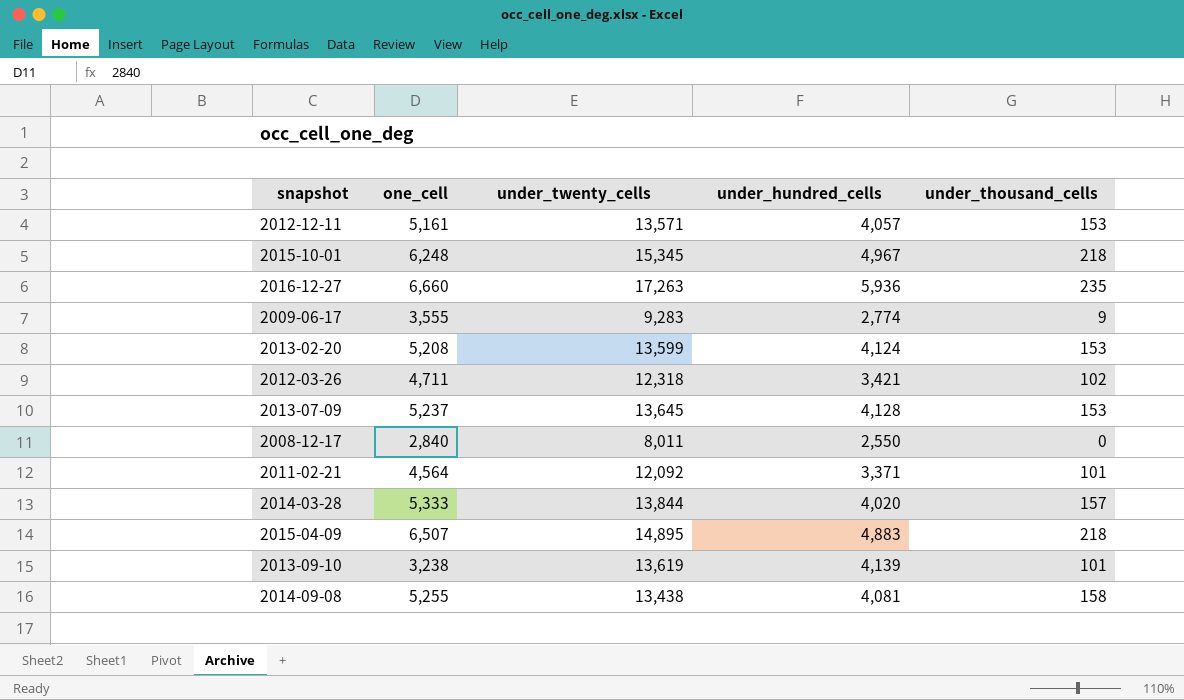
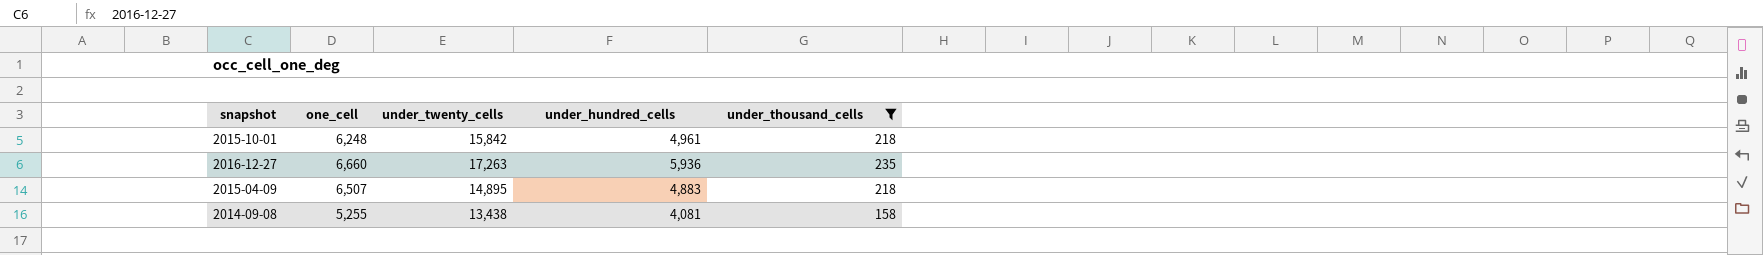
filter: none -> under_thousand_cells >= 158
2015-10-01 | under_twenty_cells: 15,345 -> 15,842
2015-10-01 | under_hundred_cells: 4,967 -> 4,961

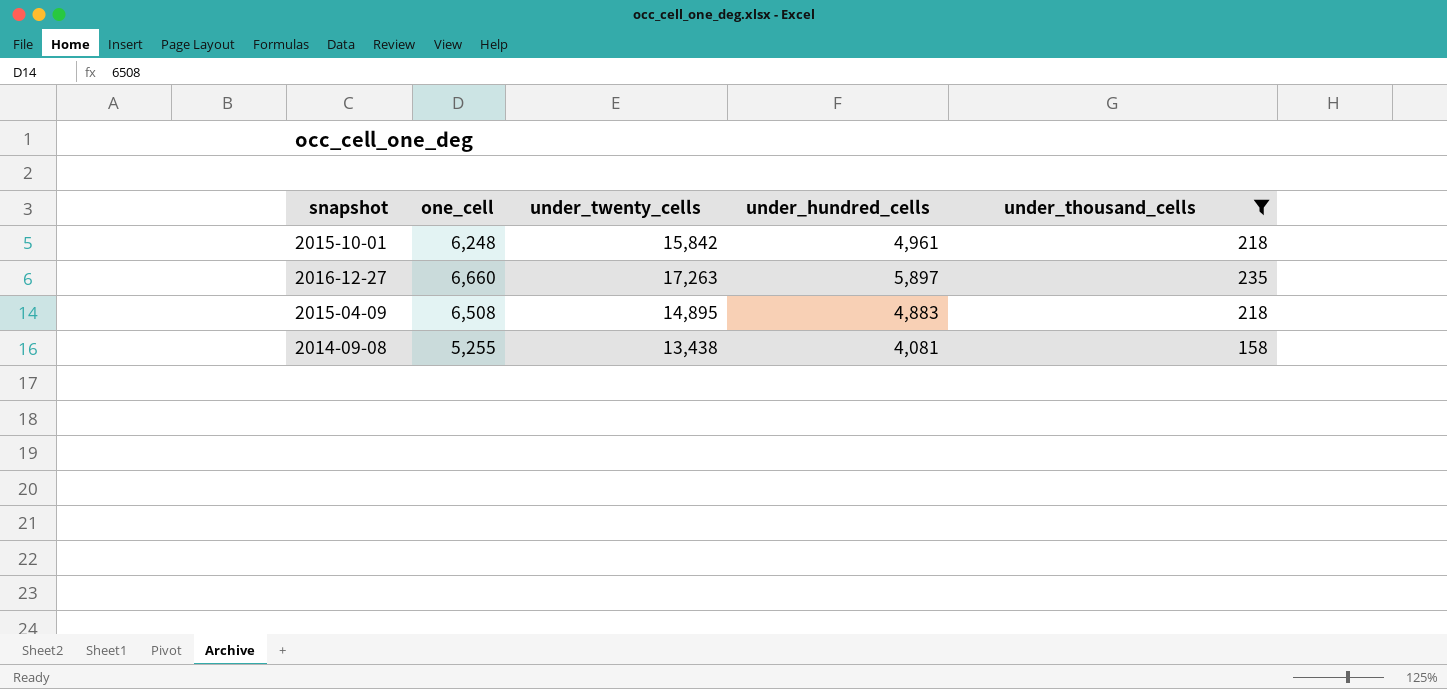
2016-12-27 | under_hundred_cells: 5,936 -> 5,897
2015-04-09 | one_cell: 6,507 -> 6,508

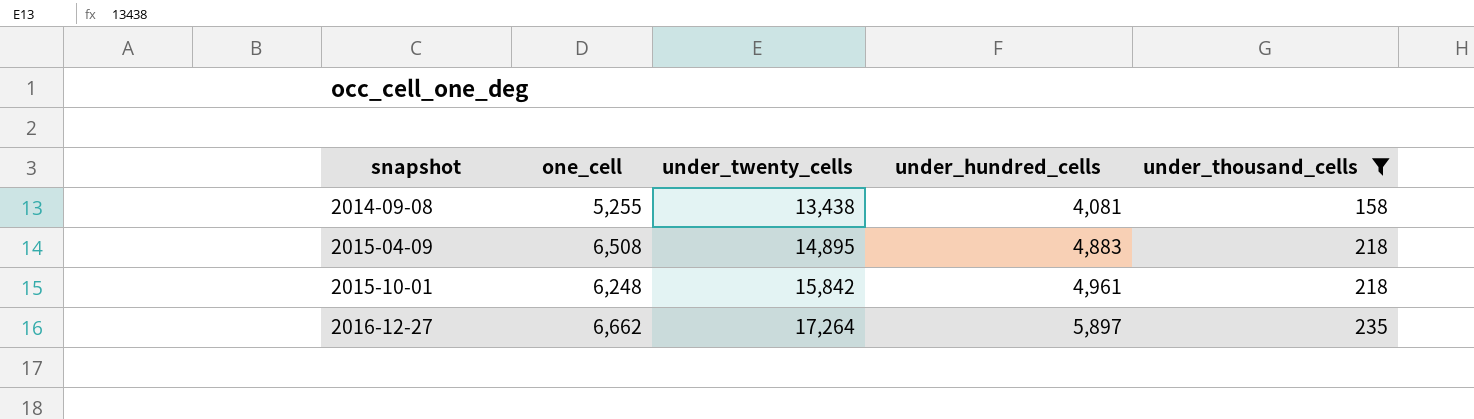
row order: none -> snapshot ascending
2016-12-27 | one_cell: 6,660 -> 6,662
2016-12-27 | under_twenty_cells: 17,263 -> 17,264

